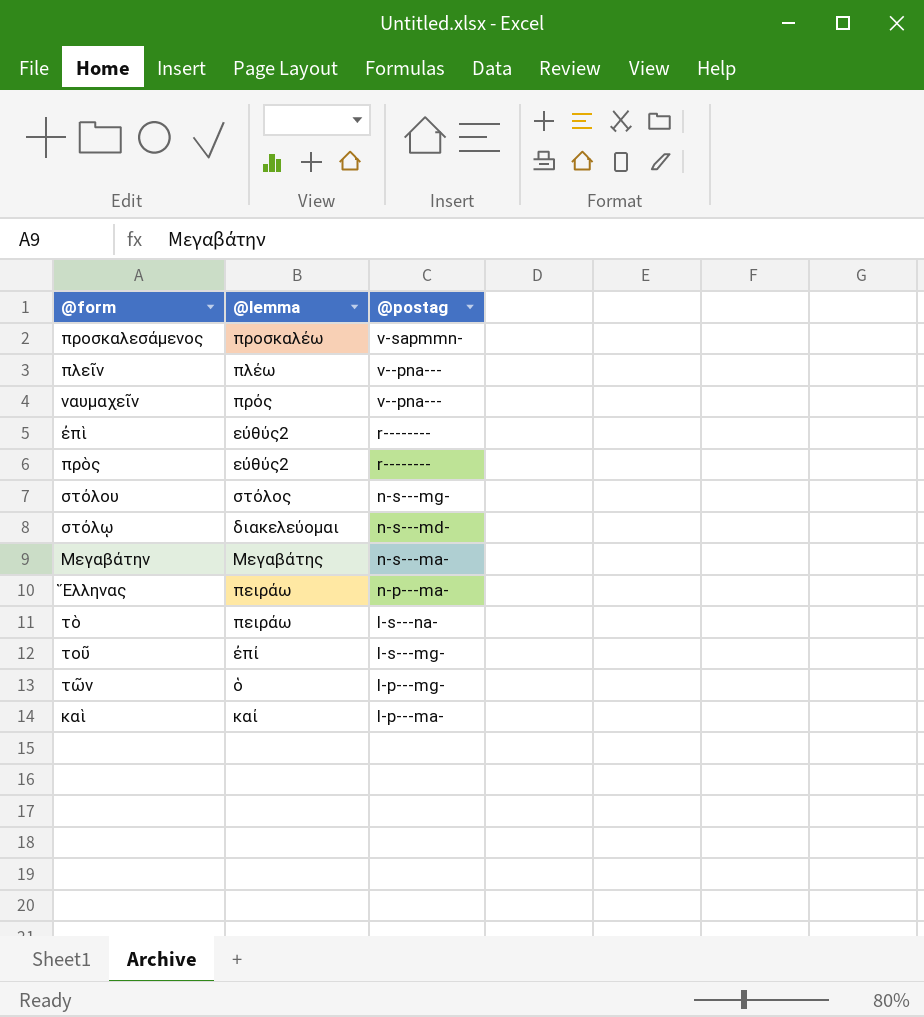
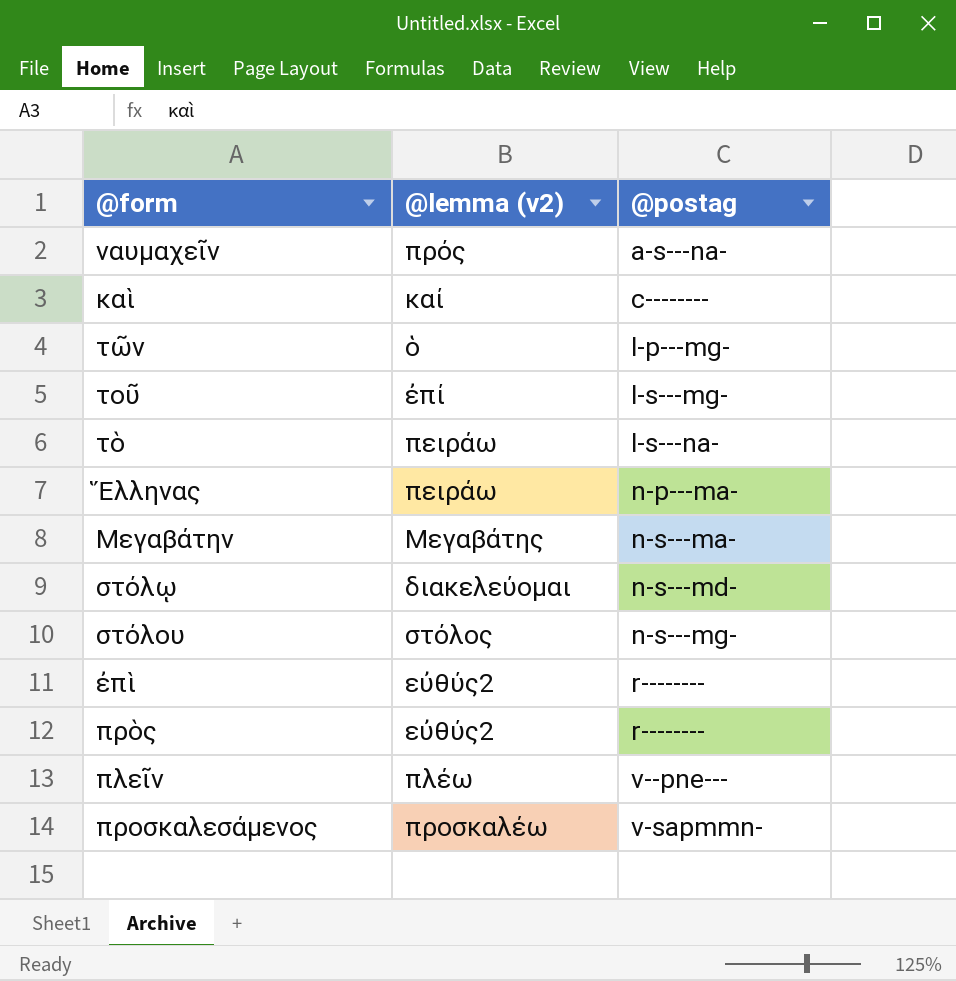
row order: @postag descending -> @postag ascending
column name: @lemma -> @lemma (v2)
ναυμαχεῖν | @postag: v--pna--- -> a-s---na-
καὶ | @postag: l-p---ma- -> c--------
πλεῖν | @postag: v--pna--- -> v--pne---

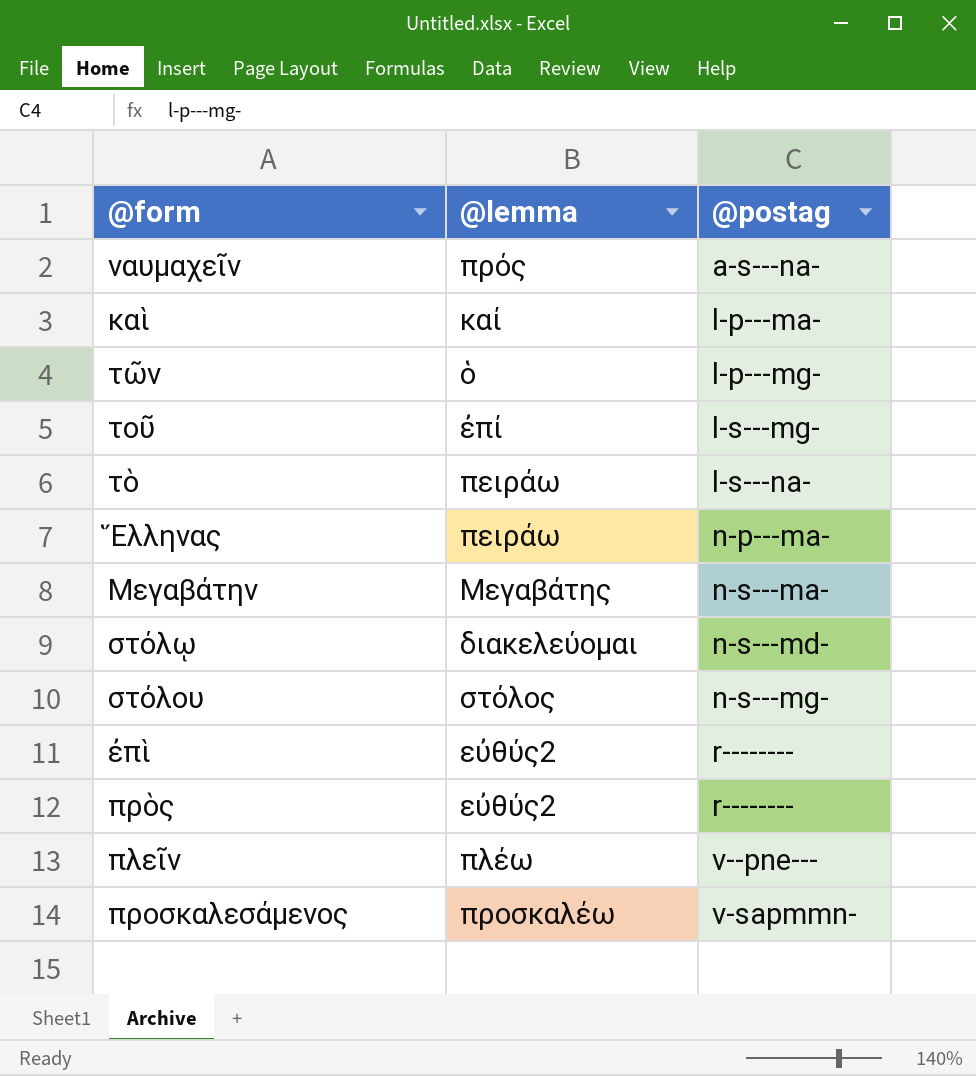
column name: @lemma (v2) -> @lemma
καὶ | @postag: c-------- -> l-p---ma-

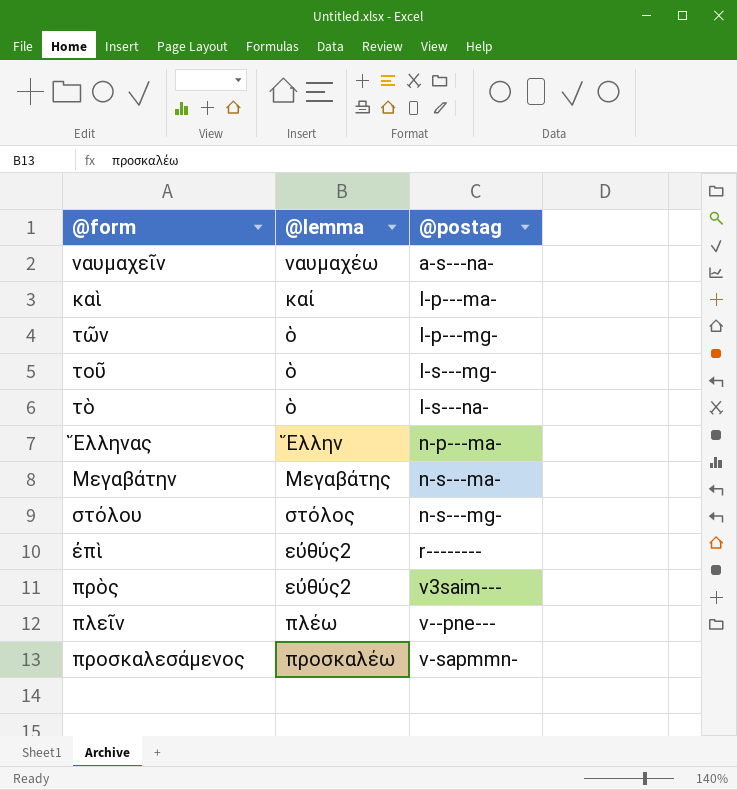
row στόλῳ: διακελεύομαι | n-s---md- -> none
ναυμαχεῖν | @lemma: πρός -> ναυμαχέω
τοῦ | @lemma: ἐπί -> ὁ
τὸ | @lemma: πειράω -> ὁ
Ἕλληνας | @lemma: πειράω -> Ἕλλην
πρὸς | @postag: r-------- -> v3saim---

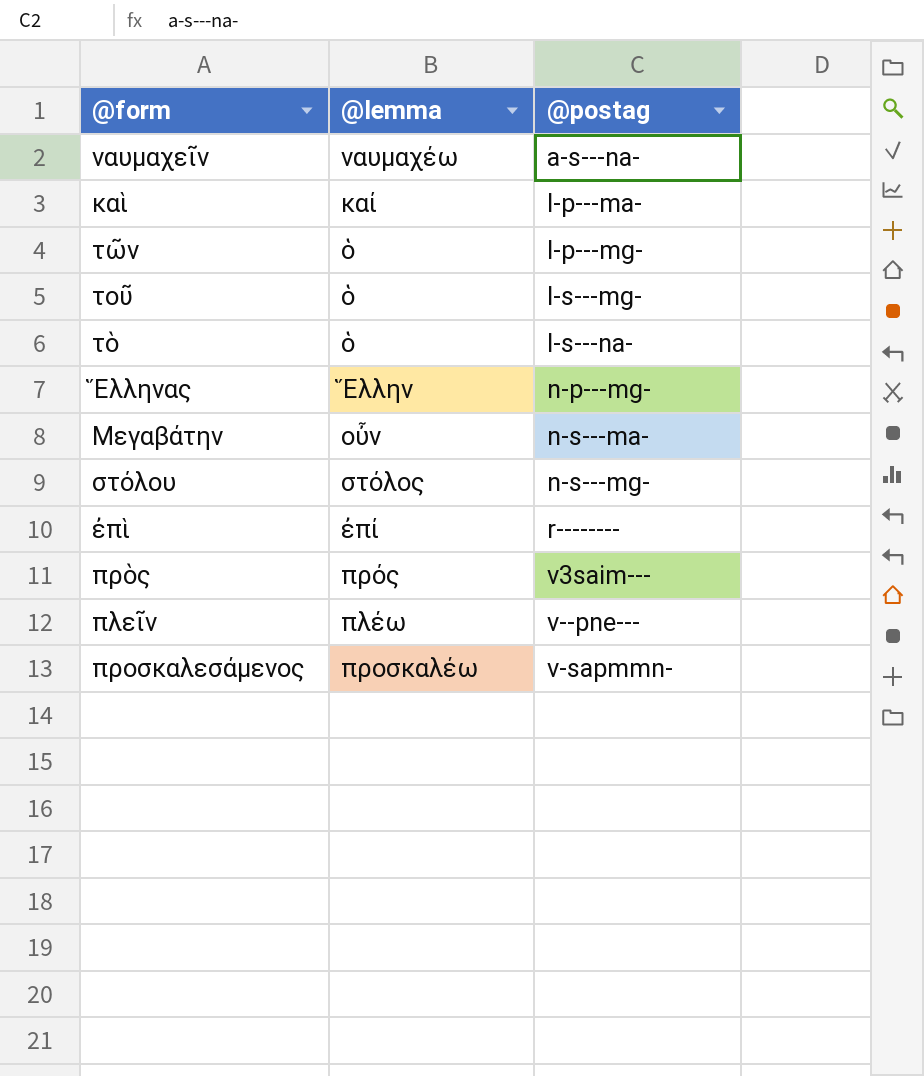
Ἕλληνας | @postag: n-p---ma- -> n-p---mg-
Μεγαβάτην | @lemma: Μεγαβάτης -> οὖν
ἐπὶ | @lemma: εὐθύς2 -> ἐπί
πρὸς | @lemma: εὐθύς2 -> πρός

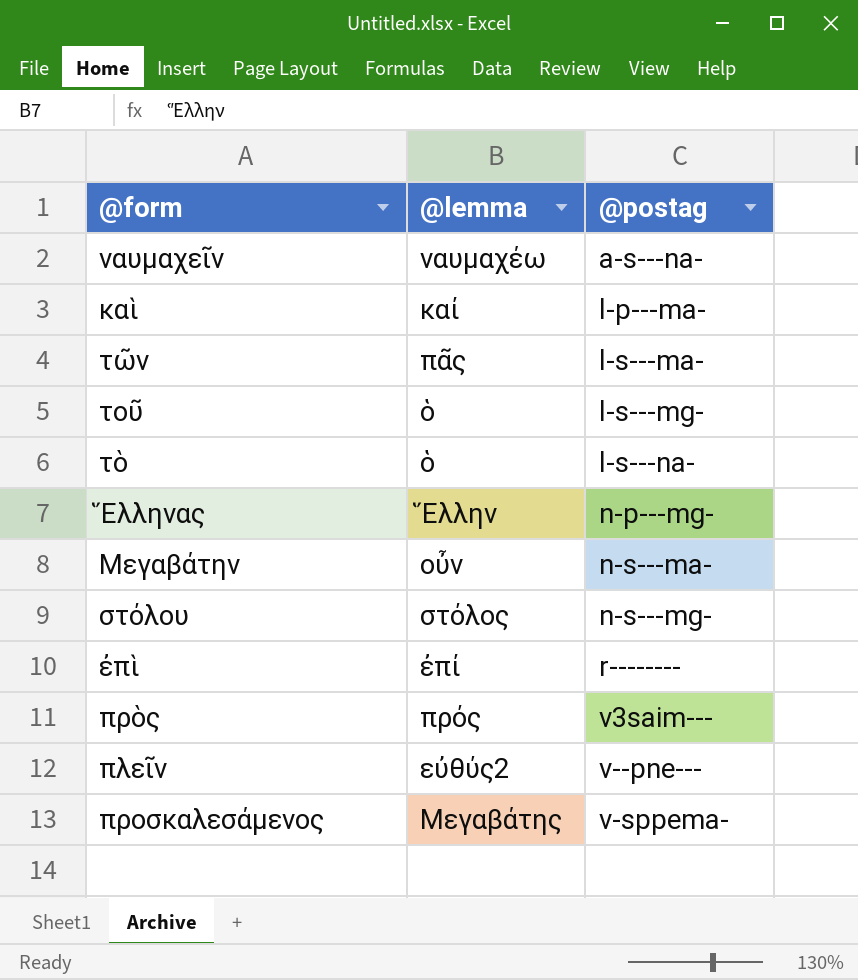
τῶν | @lemma: ὁ -> πᾶς
τῶν | @postag: l-p---mg- -> l-s---ma-
πλεῖν | @lemma: πλέω -> εὐθύς2
προσκαλεσάμενος | @lemma: προσκαλέω -> Μεγαβάτης
προσκαλεσάμενος | @postag: v-sapmmn- -> v-sppema-

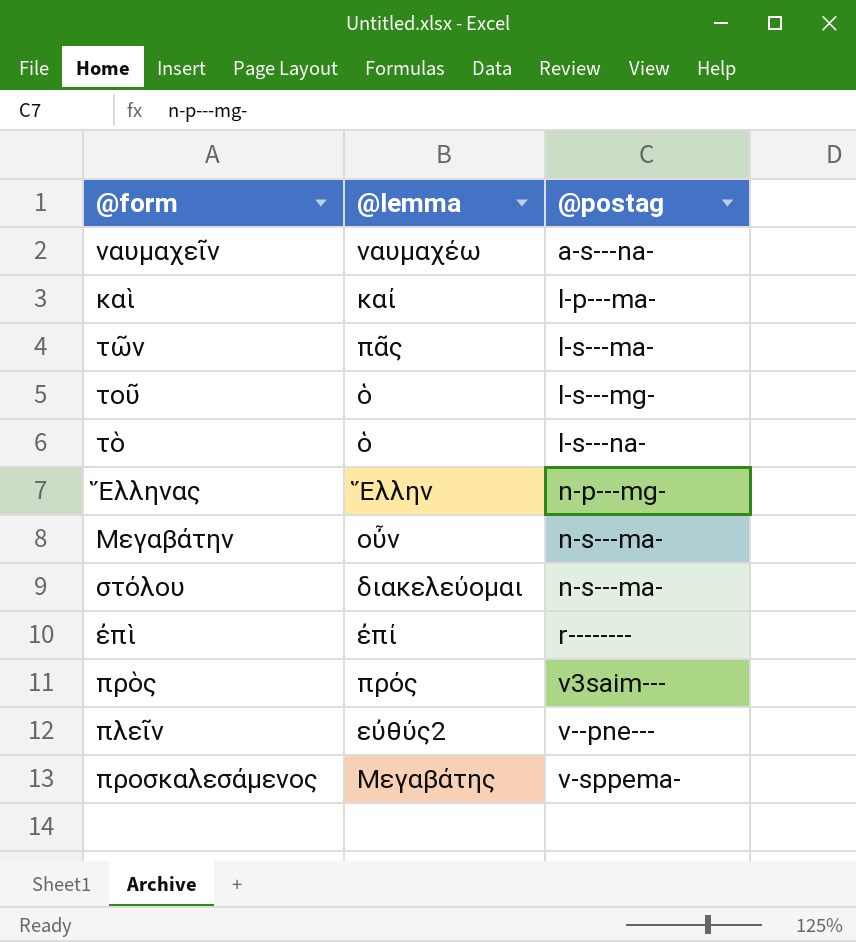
στόλου | @lemma: στόλος -> διακελεύομαι
στόλου | @postag: n-s---mg- -> n-s---ma-

